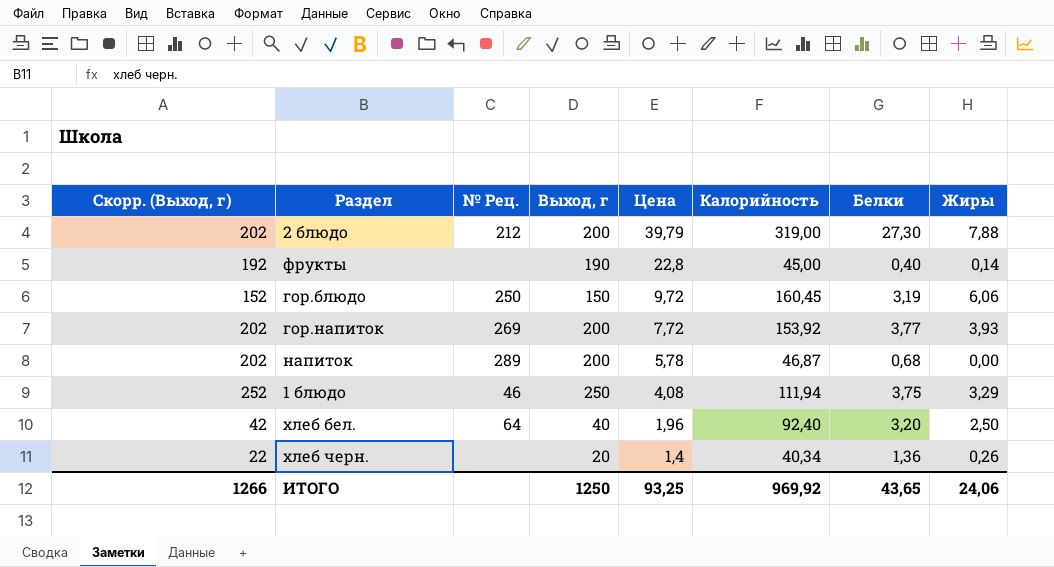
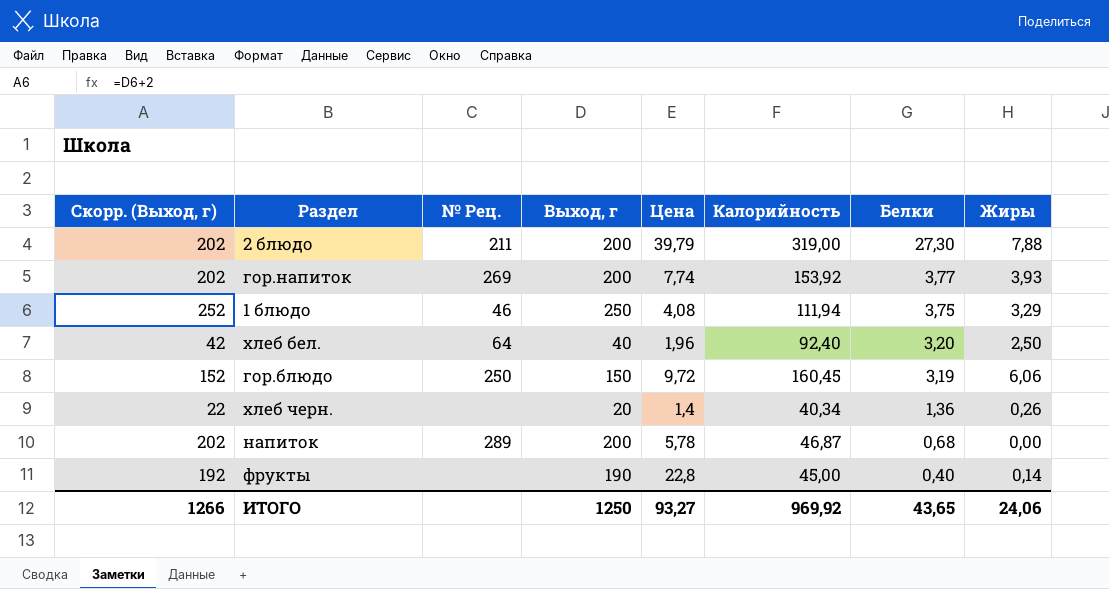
row order: Цена descending -> Белки descending
2 блюдо | № Рец.: 212 -> 211
гор.напиток | Цена: 7,72 -> 7,74
ИТОГО | Цена: 93,25 -> 93,27

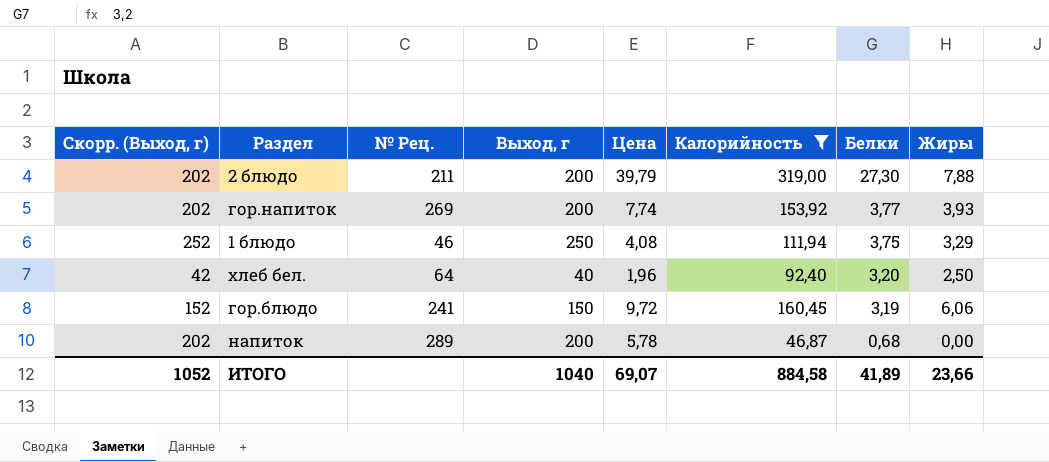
filter: none -> Калорийность >= 46,87
гор.блюдо | № Рец.: 250 -> 241
ИТОГО | Скорр. (Выход, г): 1266 -> 1052
ИТОГО | Выход, г: 1250 -> 1040
ИТОГО | Цена: 93,27 -> 69,07
ИТОГО | Калорийность: 969,92 -> 884,58
ИТОГО | Белки: 43,65 -> 41,89
ИТОГО | Жиры: 24,06 -> 23,66

